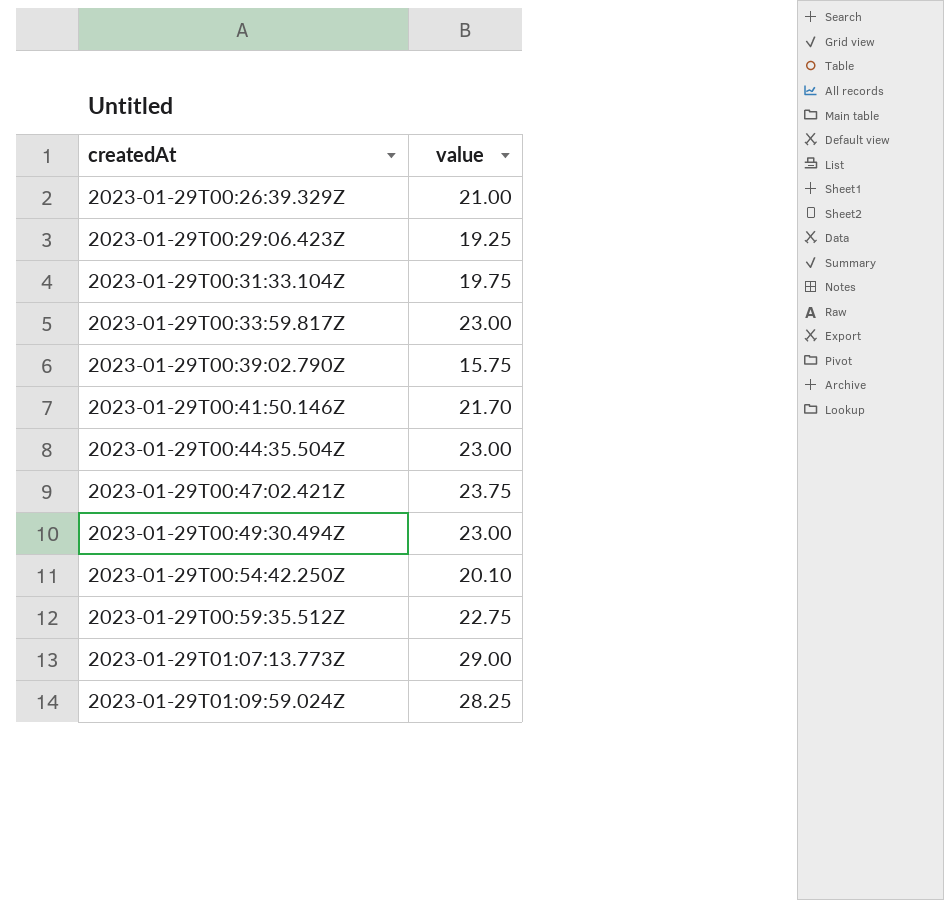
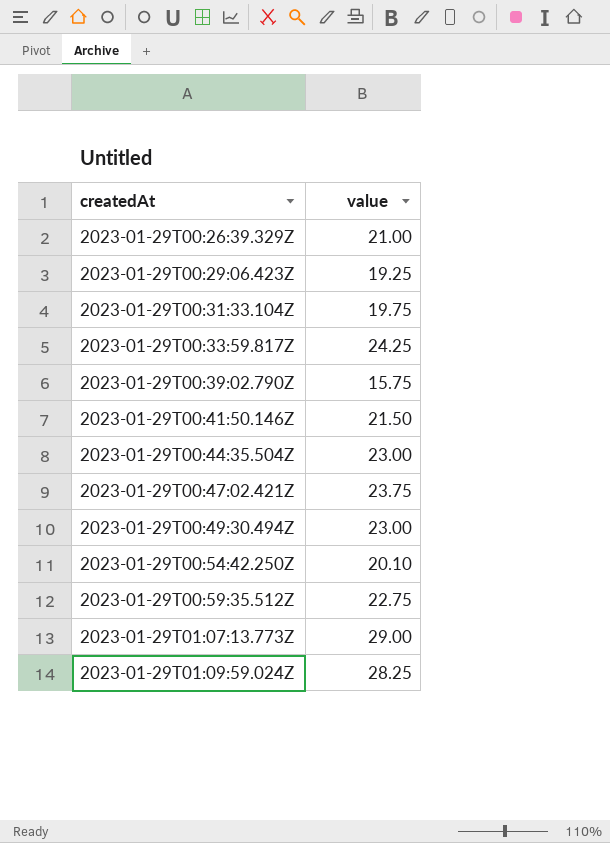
2023-01-29T00:33:59.817Z | value: 23.00 -> 24.25
2023-01-29T00:41:50.146Z | value: 21.70 -> 21.50

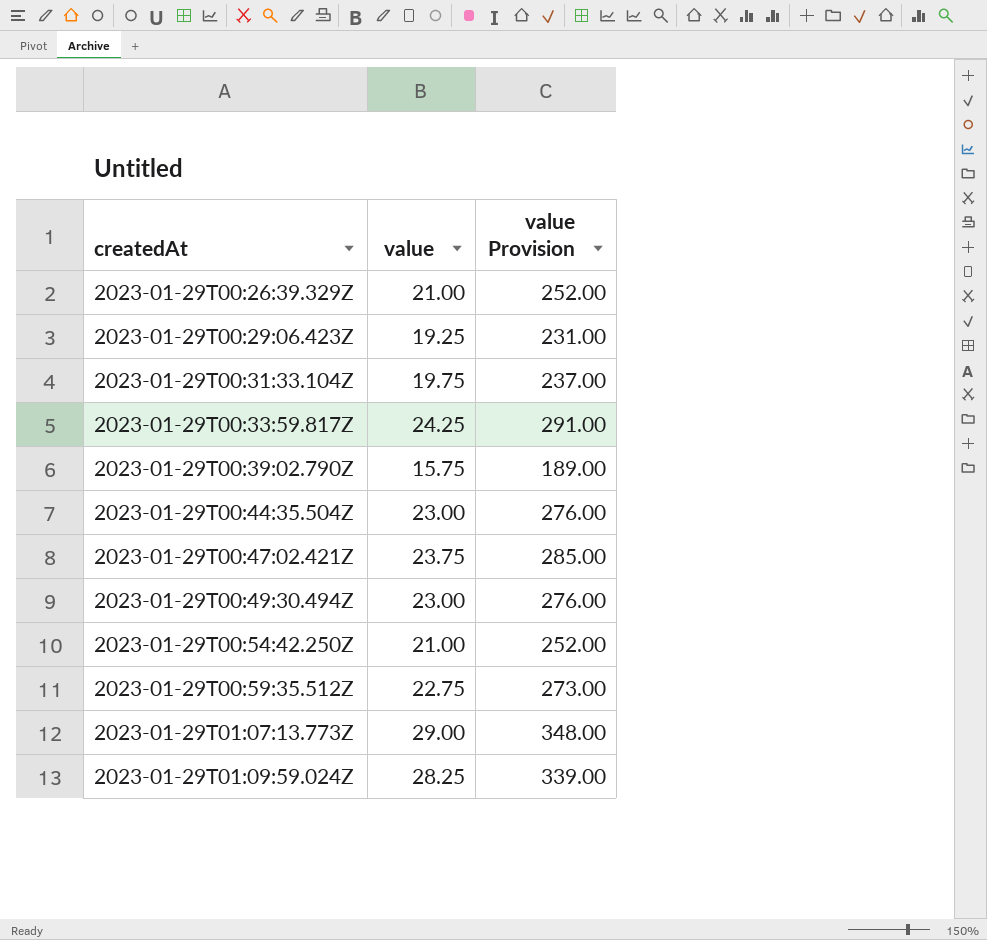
column value Provision | formula: none -> [value] * 12
row 2023-01-29T00:41:50.146Z: 21.50 -> none
2023-01-29T00:54:42.250Z | value: 20.10 -> 21.00

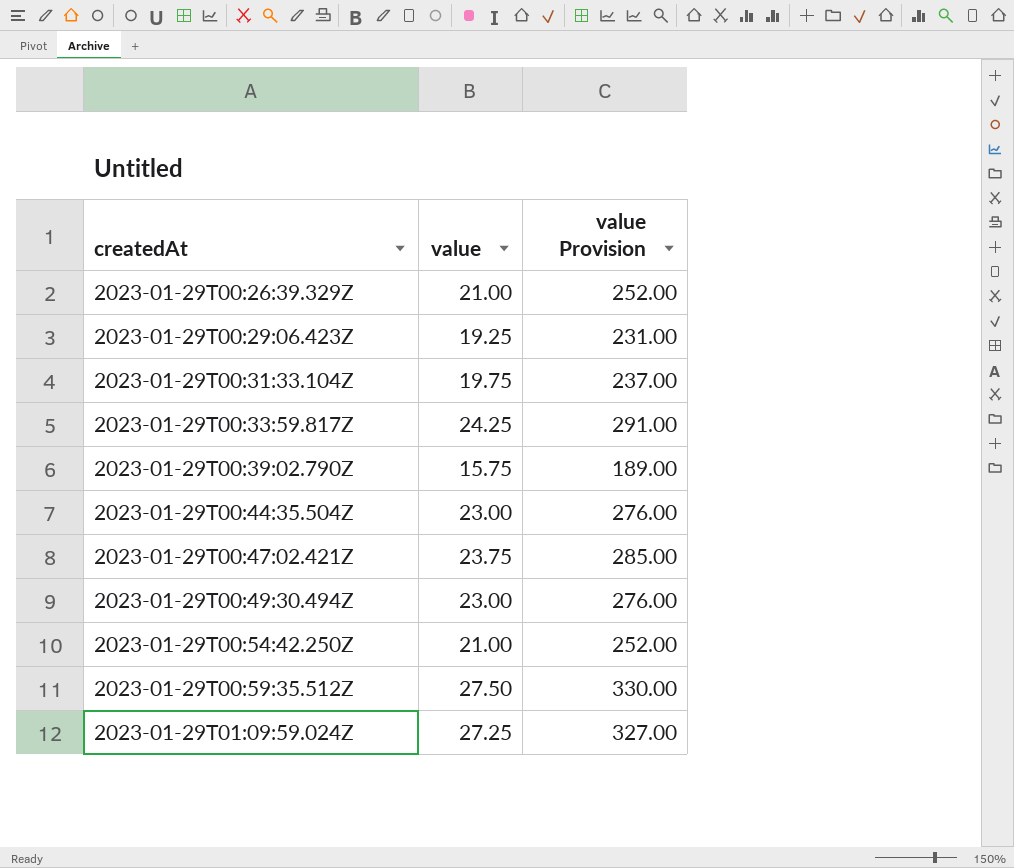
row 2023-01-29T01:07:13.773Z: 29.00 | 348.00 -> none
2023-01-29T00:59:35.512Z | value: 22.75 -> 27.50
2023-01-29T00:59:35.512Z | value Provision: 273.00 -> 330.00
2023-01-29T01:09:59.024Z | value: 28.25 -> 27.25
2023-01-29T01:09:59.024Z | value Provision: 339.00 -> 327.00

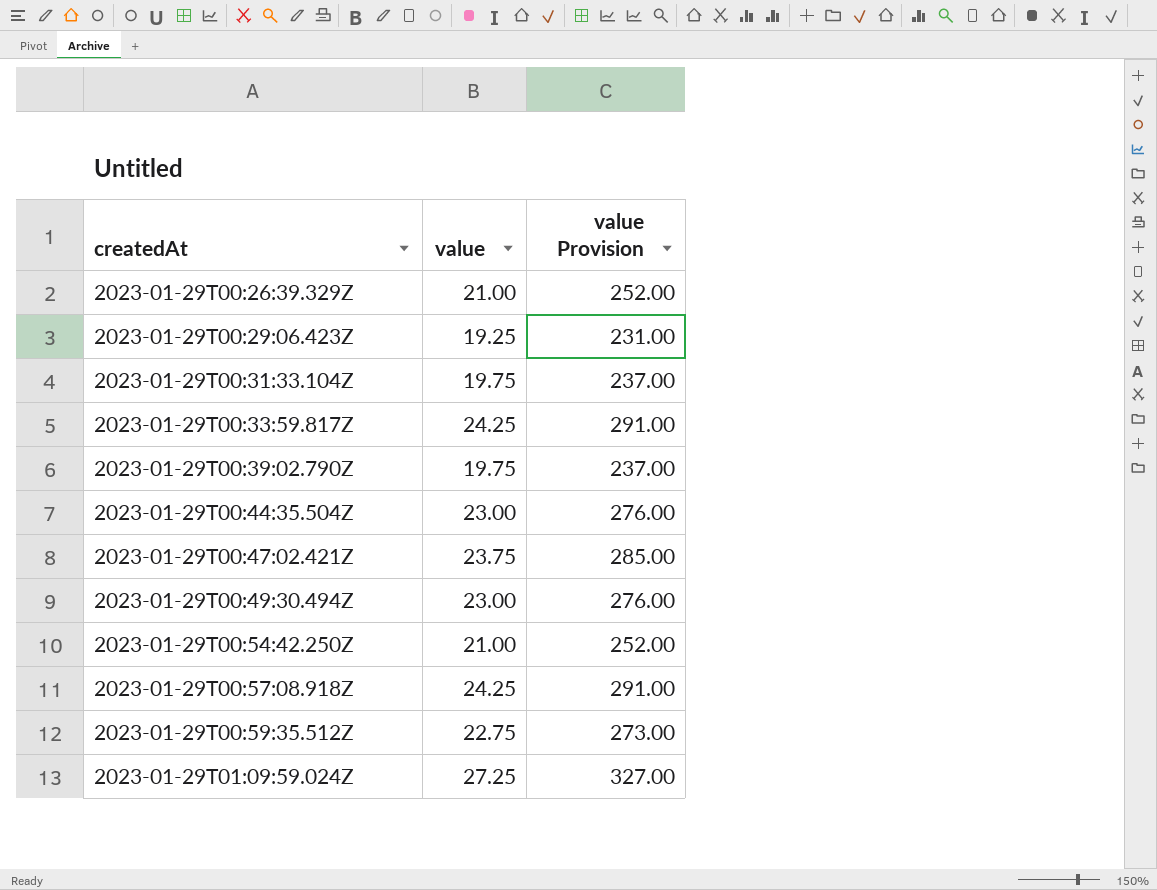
2023-01-29T00:39:02.790Z | value: 15.75 -> 19.75
2023-01-29T00:39:02.790Z | value Provision: 189.00 -> 237.00
row 2023-01-29T00:57:08.918Z: none -> 24.25 | 291.00
2023-01-29T00:59:35.512Z | value: 27.50 -> 22.75
2023-01-29T00:59:35.512Z | value Provision: 330.00 -> 273.00

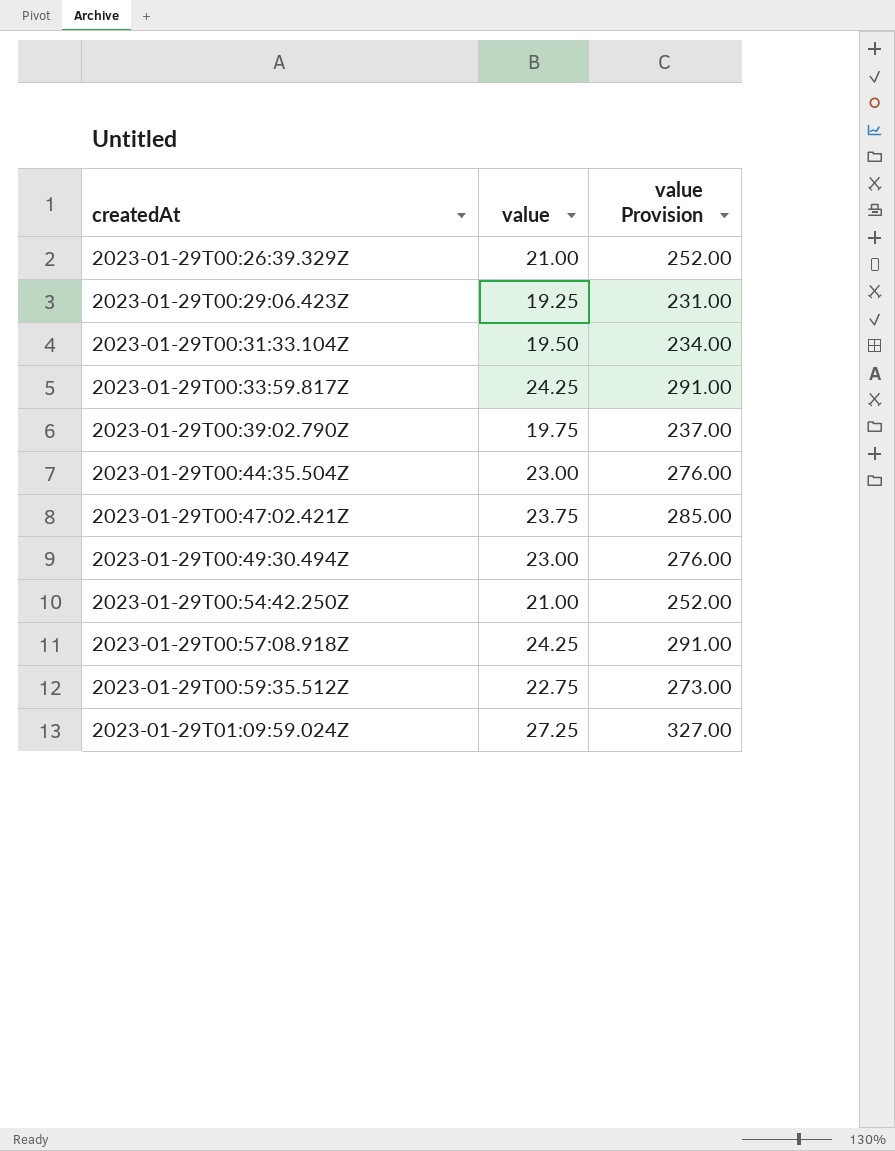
2023-01-29T00:31:33.104Z | value: 19.75 -> 19.50
2023-01-29T00:31:33.104Z | value Provision: 237.00 -> 234.00

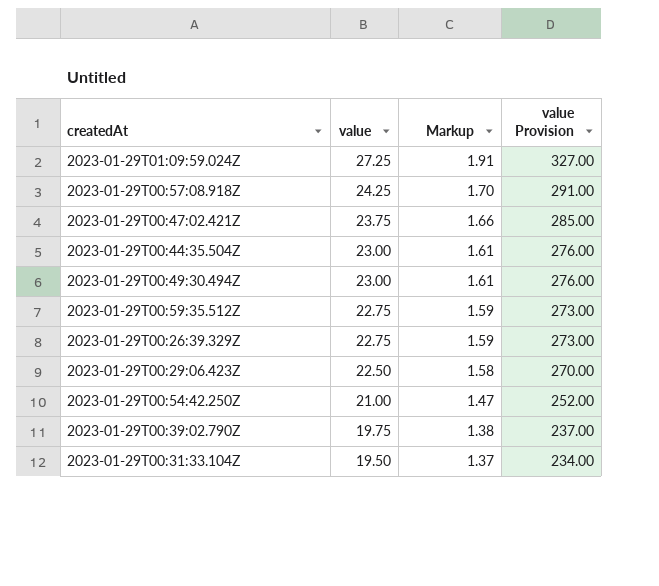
row order: createdAt ascending -> value descending
column Markup | formula: none -> [value] * 0.07
row 2023-01-29T00:33:59.817Z: 24.25 | 291.00 -> none
2023-01-29T00:26:39.329Z | value: 21.00 -> 22.75
2023-01-29T00:26:39.329Z | value Provision: 252.00 -> 273.00
2023-01-29T00:29:06.423Z | value: 19.25 -> 22.50
2023-01-29T00:29:06.423Z | value Provision: 231.00 -> 270.00

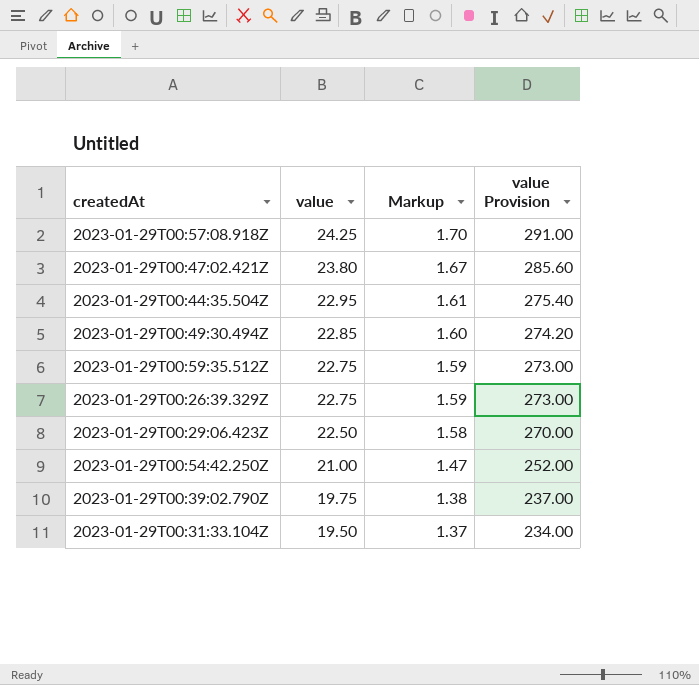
row 2023-01-29T01:09:59.024Z: 27.25 | 1.91 | 327.00 -> none
2023-01-29T00:47:02.421Z | value: 23.75 -> 23.80
2023-01-29T00:47:02.421Z | Markup: 1.66 -> 1.67
2023-01-29T00:47:02.421Z | value Provision: 285.00 -> 285.60
2023-01-29T00:44:35.504Z | value: 23.00 -> 22.95
2023-01-29T00:44:35.504Z | value Provision: 276.00 -> 275.40
2023-01-29T00:49:30.494Z | value: 23.00 -> 22.85
2023-01-29T00:49:30.494Z | Markup: 1.61 -> 1.60
2023-01-29T00:49:30.494Z | value Provision: 276.00 -> 274.20

